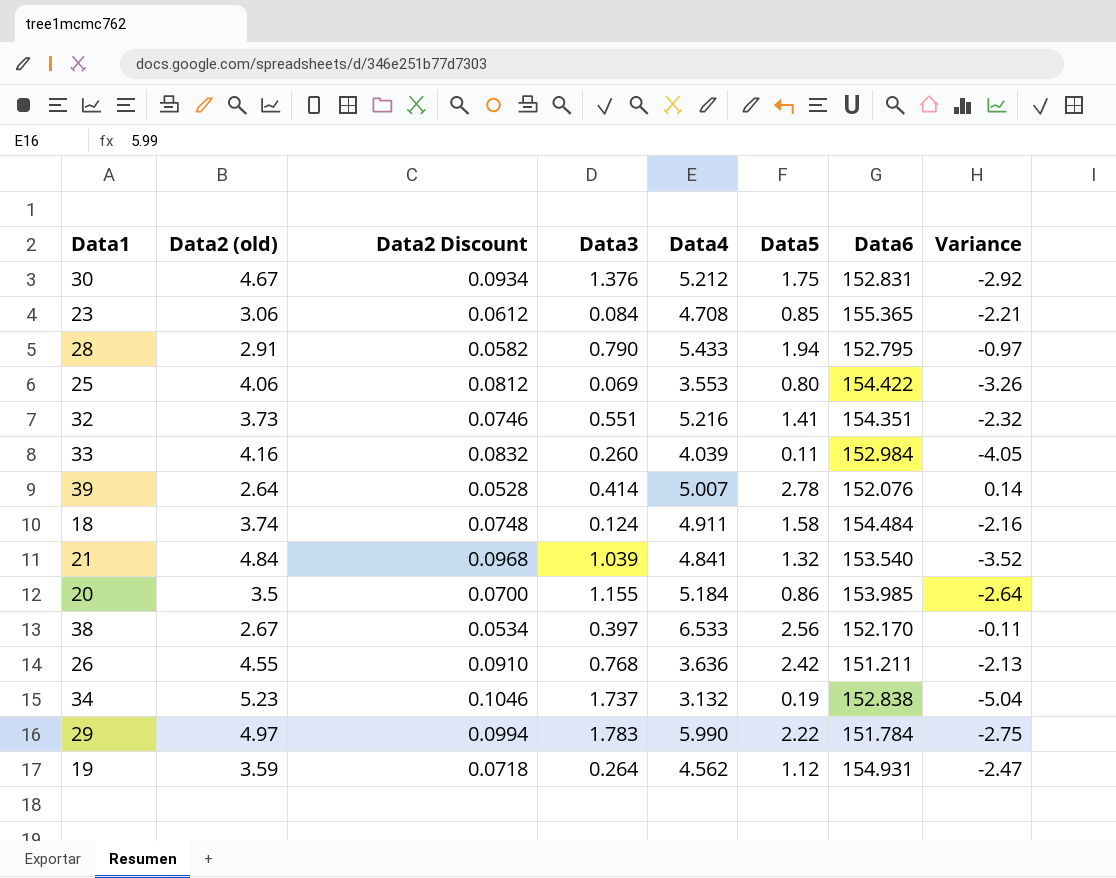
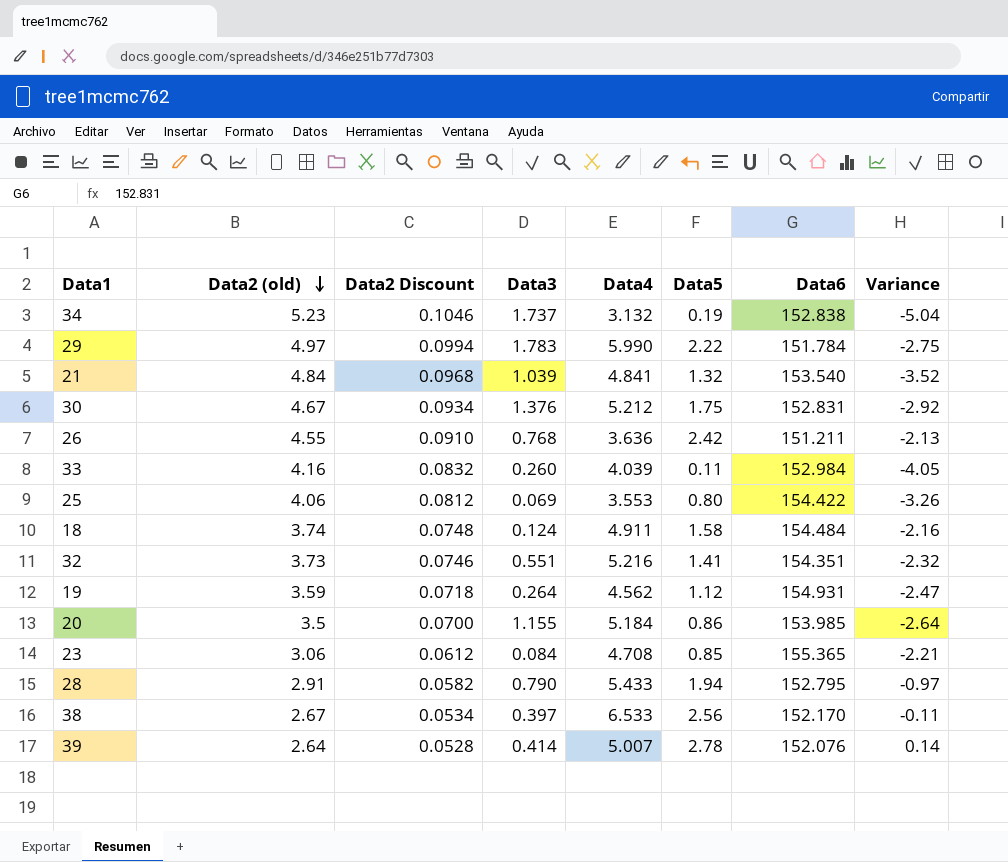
row order: none -> Data2 (old) descending

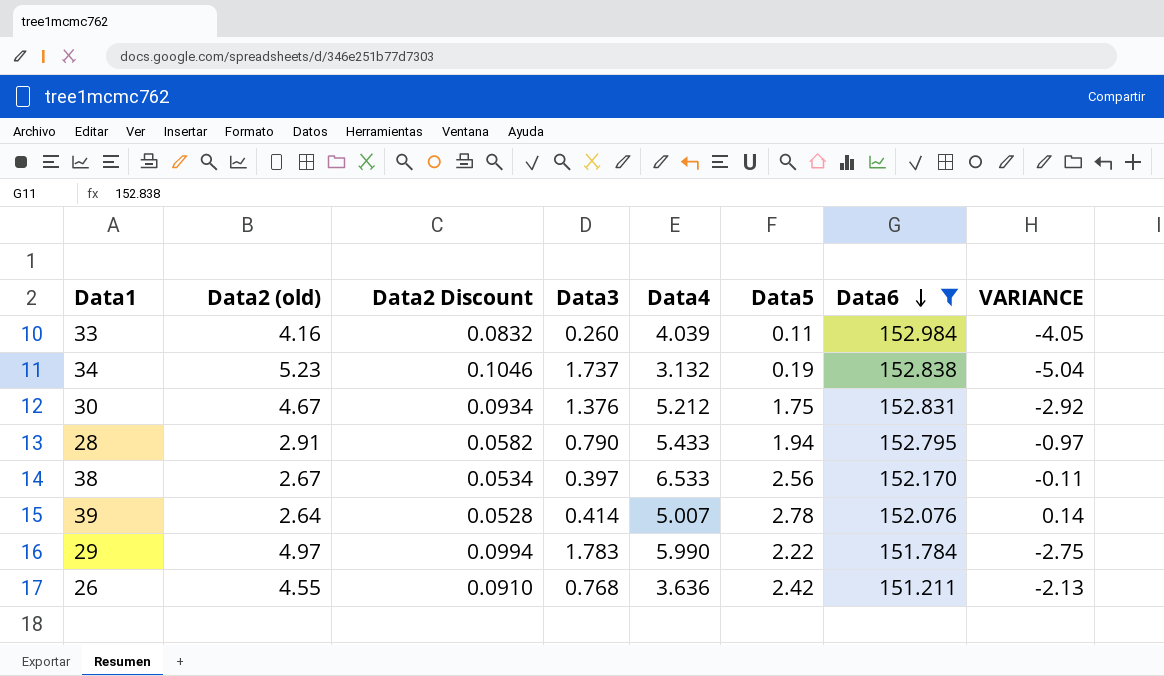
filter: none -> Data6 <= 152.984
row order: Data2 (old) descending -> Data6 descending
column name: Variance -> VARIANCE

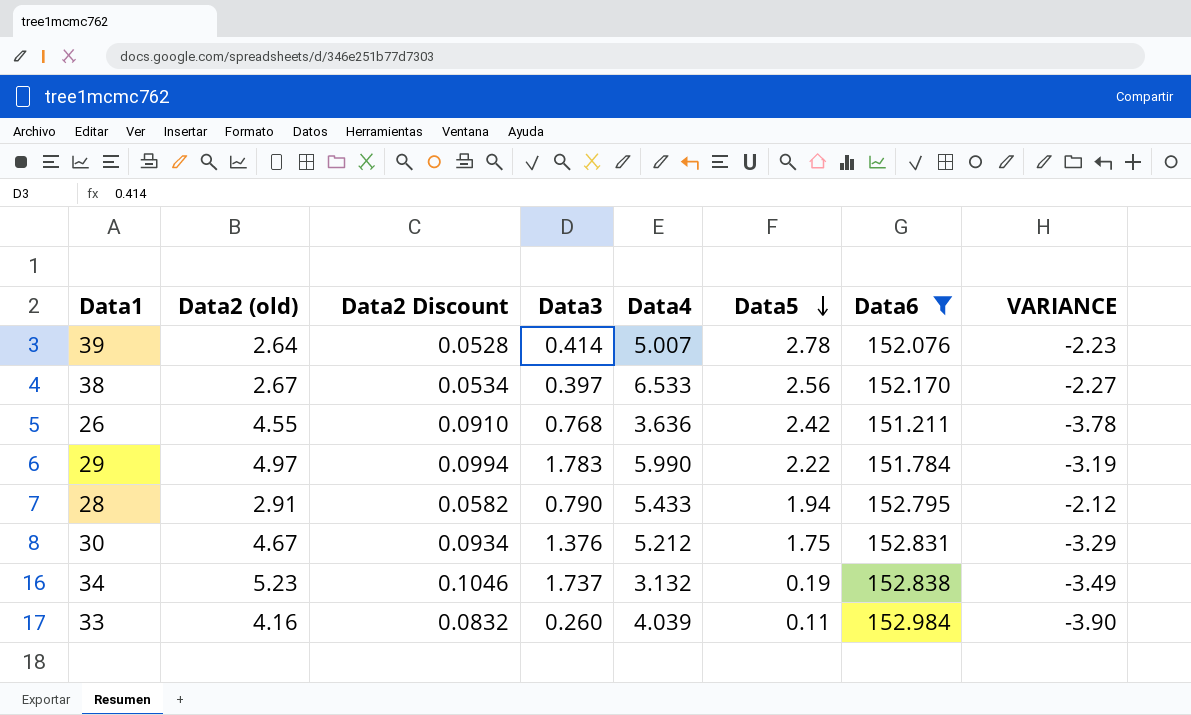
row order: Data6 descending -> Data5 descending
column VARIANCE | formula: [Data5] - [Data2 (old)] -> [Data3] - [Data2 (old)]

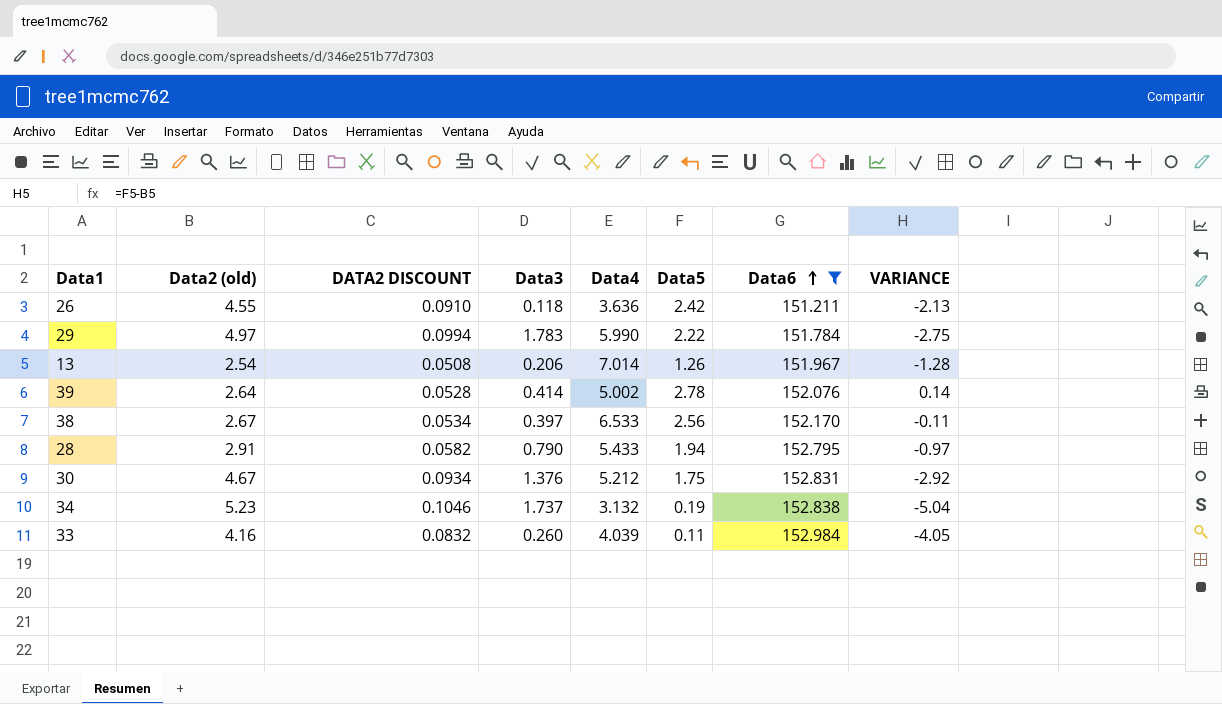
row order: Data5 descending -> Data6 ascending
column name: Data2 Discount -> DATA2 DISCOUNT
column VARIANCE | formula: [Data3] - [Data2 (old)] -> [Data5] - [Data2 (old)]
26 | Data3: 0.768 -> 0.118
row 13: none -> 2.54 | 0.0508 | 0.206 | 7.014 | 1.26 | 151.967 | -1.28
39 | Data4: 5.007 -> 5.002

